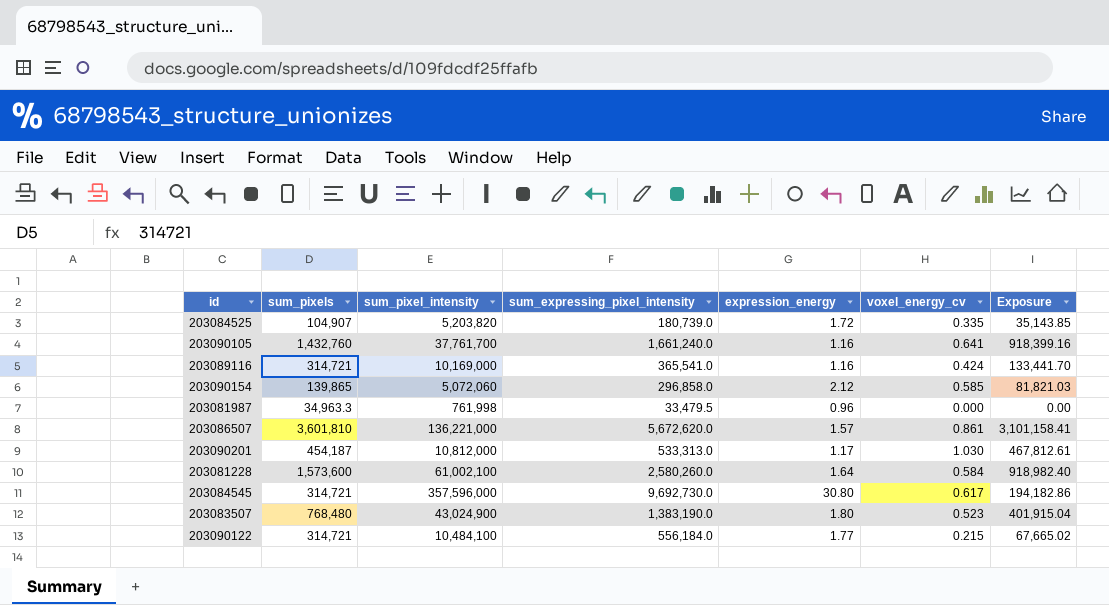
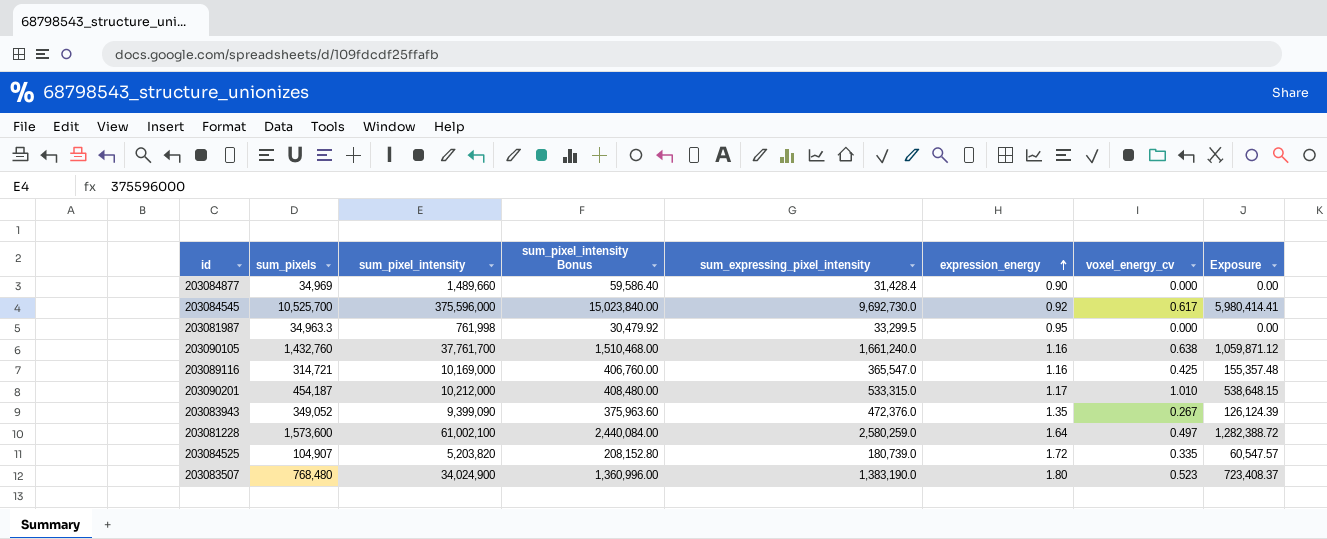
row order: none -> expression_energy ascending
column sum_pixel_intensity Bonus | formula: none -> [sum_pixel_intensity] * 0.04
column Exposure | formula: [sum_pixels] * [voxel_energy_cv] -> [sum_expressing_pixel_intensity] * [voxel_energy_cv]
row 203090154: 139,865 | 5,072,060 | 296,858.0 | 2.12 | 0.585 | 81,821.03 -> none
row 203086507: 3,601,810 | 136,221,000 | 5,672,620.0 | 1.57 | 0.861 | 3,101,158.41 -> none
row 203090122: 314,721 | 10,484,100 | 556,184.0 | 1.77 | 0.215 | 67,665.02 -> none
row 203084877: none -> 34,969 | 1,489,660 | 59,586.40 | 31,428.4 | 0.90 | 0.000 | 0.00
203084545 | sum_pixels: 314,721 -> 10,525,700
203084545 | sum_pixel_intensity: 357,596,000 -> 375,596,000
203084545 | expression_energy: 30.80 -> 0.92
203081987 | sum_expressing_pixel_intensity: 33,479.5 -> 33,299.5
203081987 | expression_energy: 0.96 -> 0.95
203090105 | voxel_energy_cv: 0.641 -> 0.638
203089116 | sum_expressing_pixel_intensity: 365,541.0 -> 365,547.0
203089116 | voxel_energy_cv: 0.424 -> 0.425
203090201 | sum_pixel_intensity: 10,812,000 -> 10,212,000
203090201 | sum_expressing_pixel_intensity: 533,313.0 -> 533,315.0
203090201 | voxel_energy_cv: 1.030 -> 1.010
row 203083943: none -> 349,052 | 9,399,090 | 375,963.60 | 472,376.0 | 1.35 | 0.267 | 126,124.39
203081228 | sum_expressing_pixel_intensity: 2,580,260.0 -> 2,580,259.0
203081228 | voxel_energy_cv: 0.584 -> 0.497
203083507 | sum_pixel_intensity: 43,024,900 -> 34,024,900

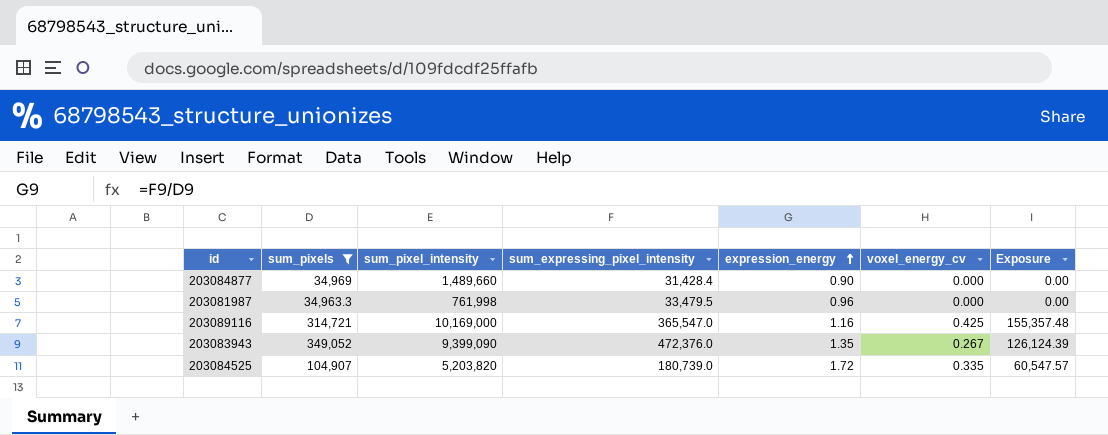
filter: none -> sum_pixels <= 349,052
column sum_pixel_intensity Bonus | formula: [sum_pixel_intensity] * 0.04 -> none
203081987 | sum_expressing_pixel_intensity: 33,299.5 -> 33,479.5
203081987 | expression_energy: 0.95 -> 0.96

